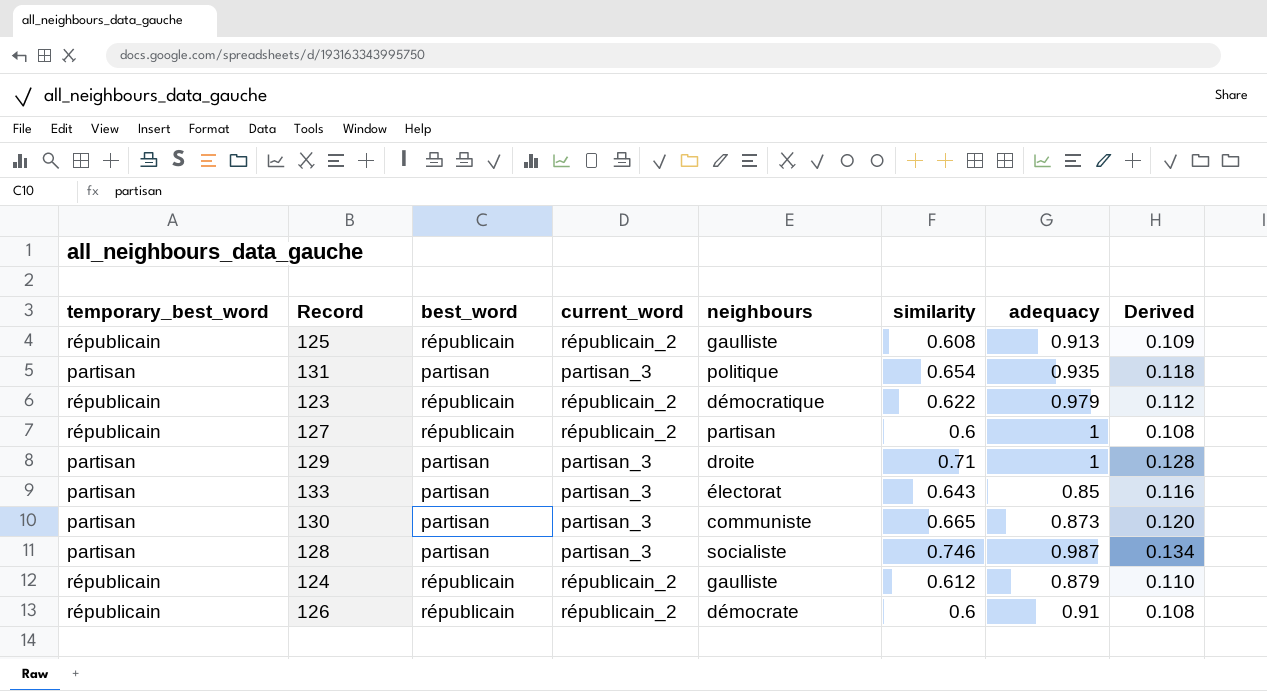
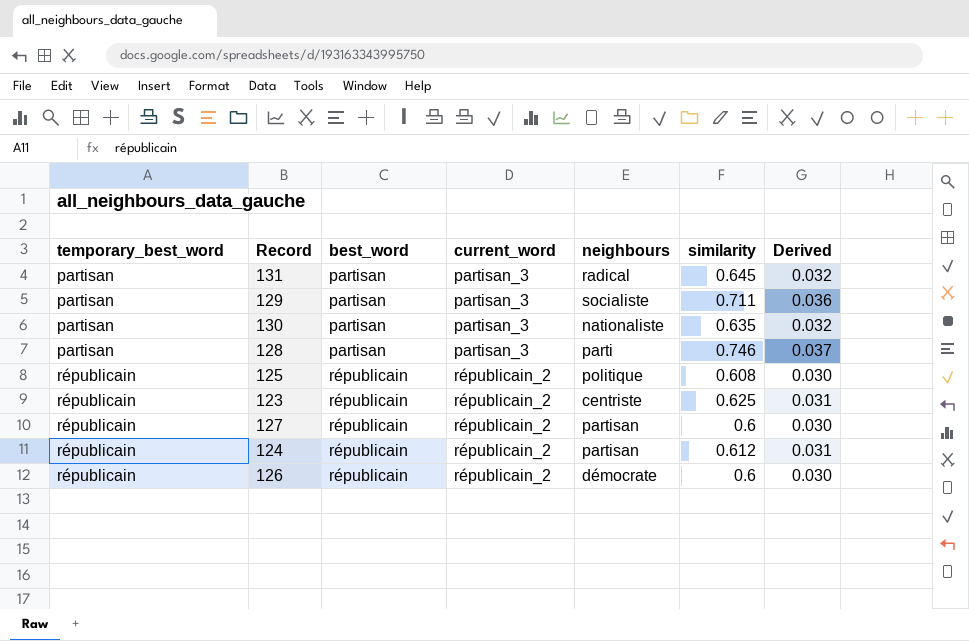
row order: none -> temporary_best_word ascending
column adequacy | position: 7 -> none
column Derived | formula: [similarity] * 0.18 -> [similarity] * 0.05
row 133: partisan | partisan | partisan_3 | électorat | 0.643 | 0.85 | 0.116 -> none
131 | neighbours: politique -> radical
131 | similarity: 0.654 -> 0.645
129 | neighbours: droite -> socialiste
129 | similarity: 0.71 -> 0.711
130 | neighbours: communiste -> nationaliste
130 | similarity: 0.665 -> 0.635
128 | neighbours: socialiste -> parti
125 | neighbours: gaulliste -> politique
123 | neighbours: démocratique -> centriste
123 | similarity: 0.622 -> 0.625
124 | neighbours: gaulliste -> partisan

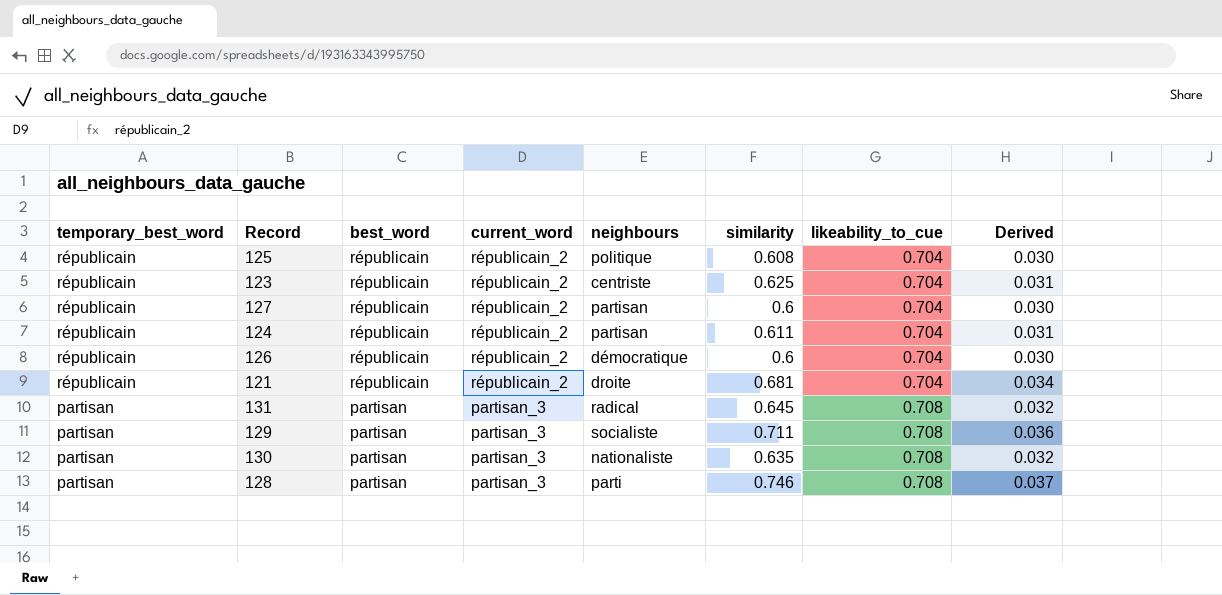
row order: temporary_best_word ascending -> temporary_best_word descending
column likeability_to_cue | position: none -> 7
124 | similarity: 0.612 -> 0.611
126 | neighbours: démocrate -> démocratique
row 121: none -> républicain | républicain | républicain_2 | droite | 0.681 | 0.704 | 0.034

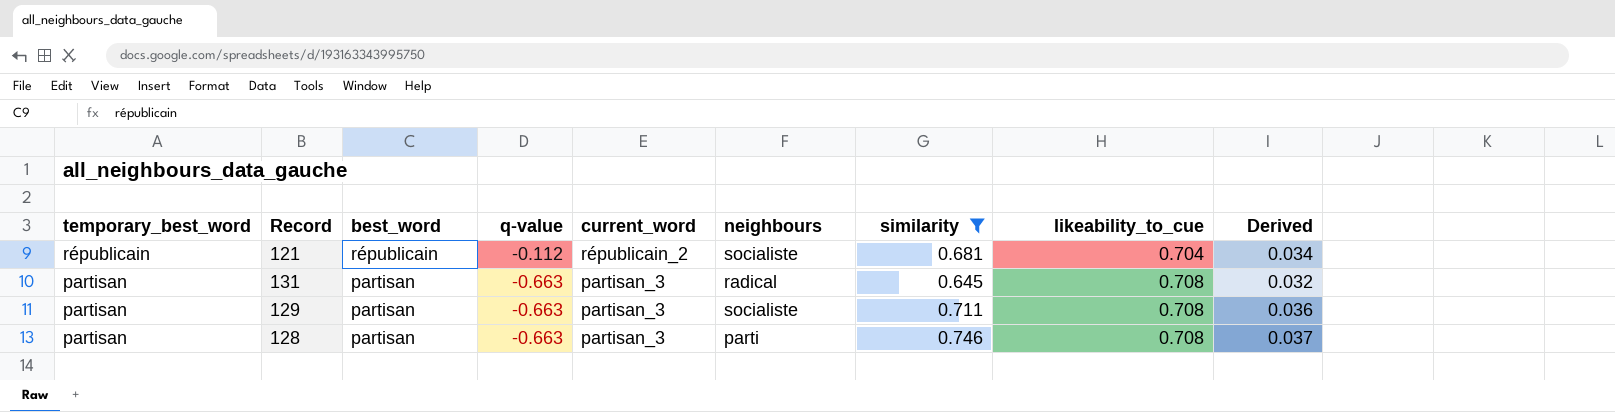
filter: none -> similarity >= 0.645
column q-value | position: none -> 4
121 | neighbours: droite -> socialiste

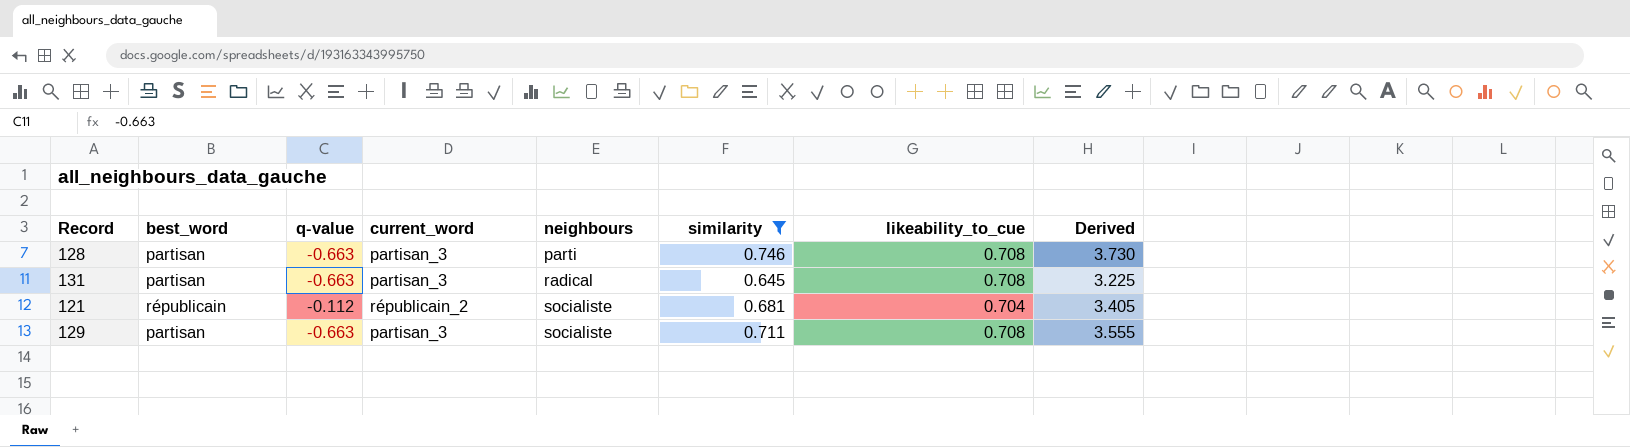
row order: temporary_best_word descending -> neighbours ascending
column temporary_best_word | position: 1 -> none
column Derived | formula: [similarity] * 0.05 -> [similarity] * 5

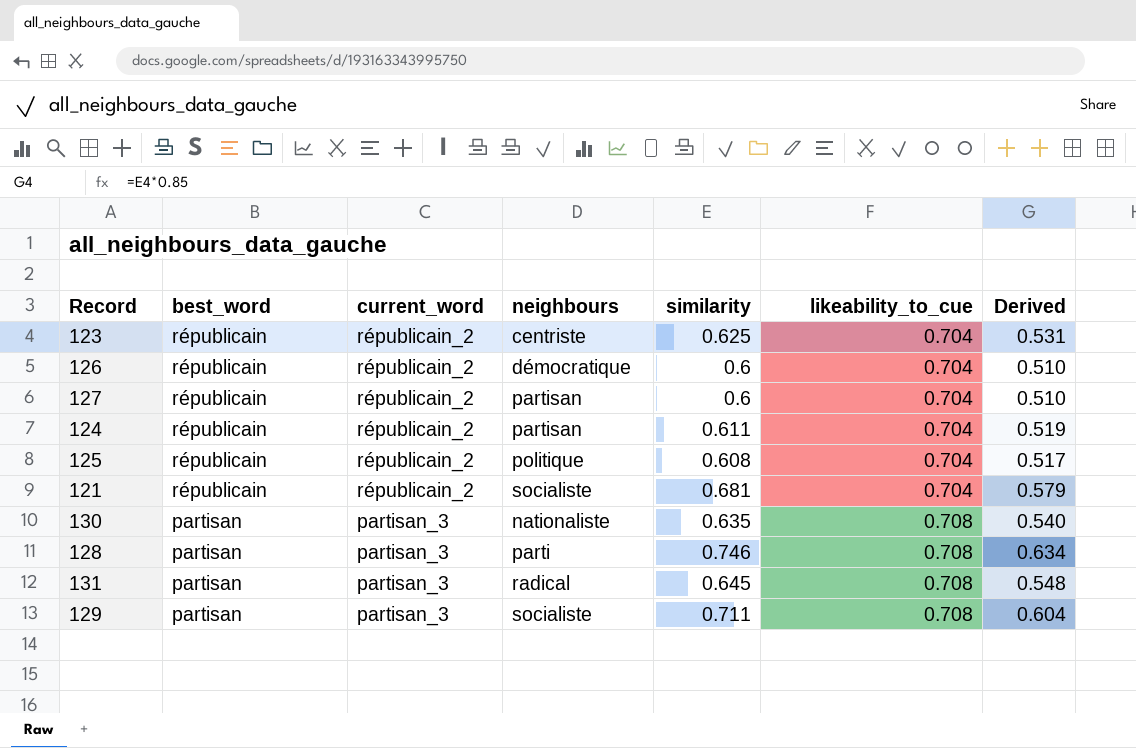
filter: similarity >= 0.645 -> none
row order: neighbours ascending -> best_word descending
column q-value | position: 3 -> none
column Derived | formula: [similarity] * 5 -> [similarity] * 0.85

